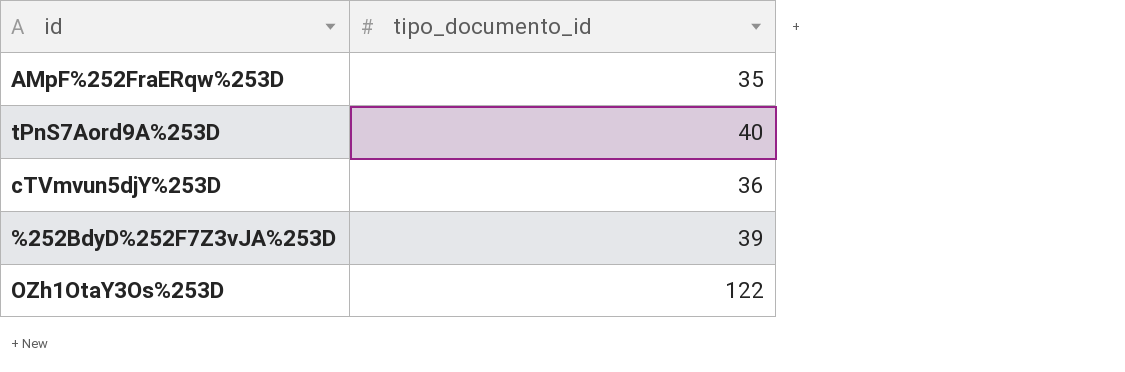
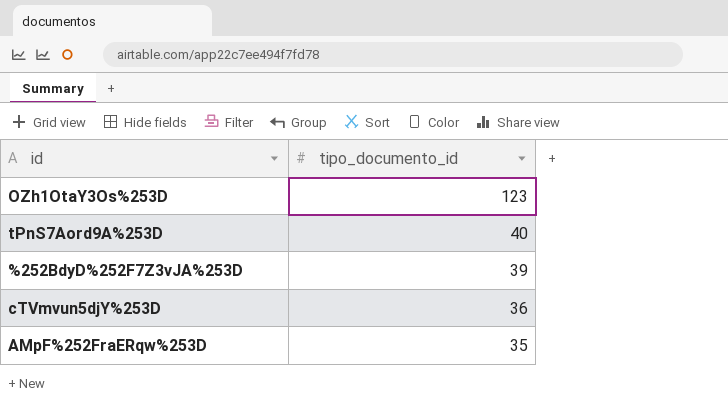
row order: none -> tipo_documento_id descending
OZh1OtaY3Os%253D | tipo_documento_id: 122 -> 123

